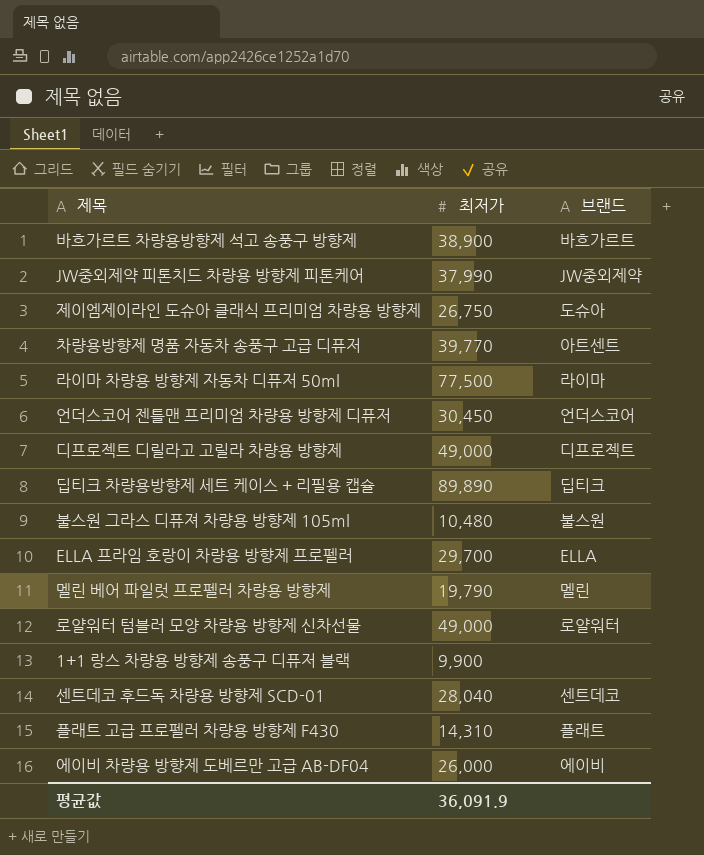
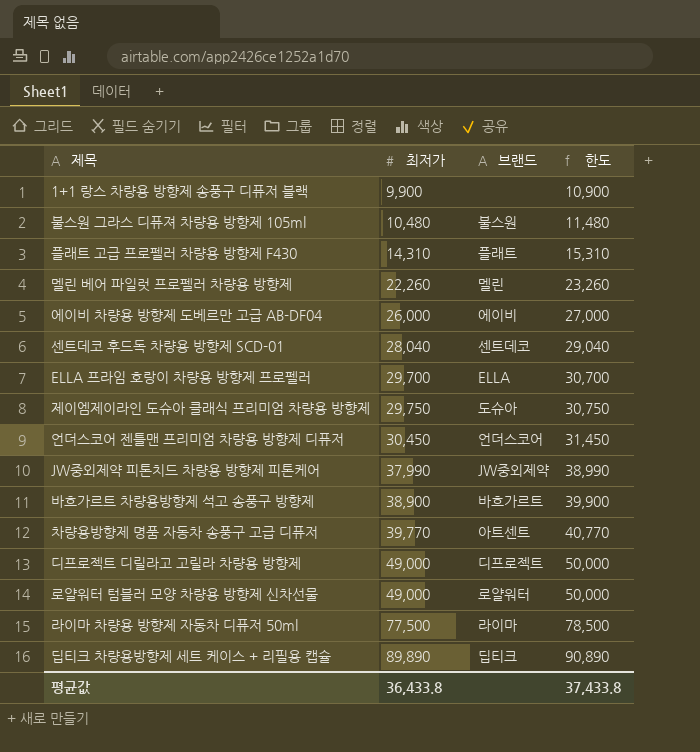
row order: none -> 최저가 ascending
column 한도 | formula: none -> [최저가] + 1000
멜린 베어 파일럿 프로펠러 차량용 방향제 | 최저가: 19,790 -> 22,260
제이엠제이라인 도슈아 클래식 프리미엄 차량용 방향제 | 최저가: 26,750 -> 29,750
평균값 | 최저가: 36,091.9 -> 36,433.8

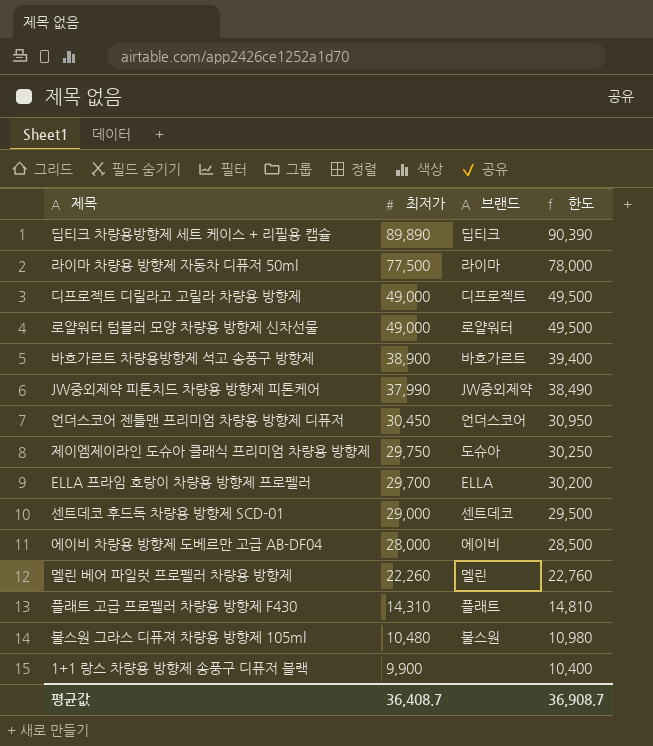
row order: 최저가 ascending -> 최저가 descending
column 한도 | formula: [최저가] + 1000 -> [최저가] + 500
row 차량용방향제 명품 자동차 송풍구 고급 디퓨저: 39,770 | 아트센트 | 40,770 -> none
센트데코 후드독 차량용 방향제 SCD-01 | 최저가: 28,040 -> 29,000
에이비 차량용 방향제 도베르만 고급 AB-DF04 | 최저가: 26,000 -> 28,000
평균값 | 최저가: 36,433.8 -> 36,408.7
평균값 | 한도: 37,433.8 -> 36,908.7

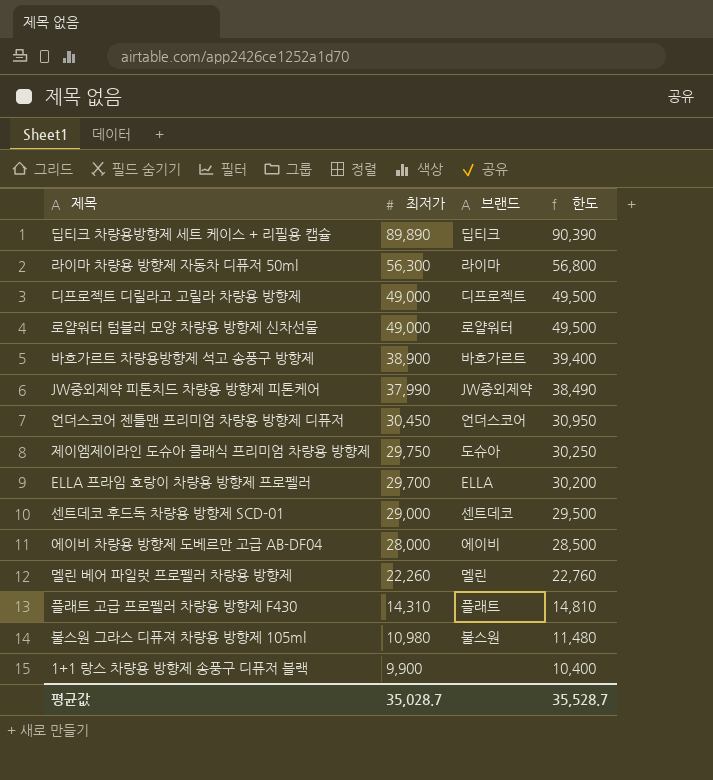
라이마 차량용 방향제 자동차 디퓨저 50ml | 최저가: 77,500 -> 56,300
라이마 차량용 방향제 자동차 디퓨저 50ml | 한도: 78,000 -> 56,800
불스원 그라스 디퓨져 차량용 방향제 105ml | 최저가: 10,480 -> 10,980
불스원 그라스 디퓨져 차량용 방향제 105ml | 한도: 10,980 -> 11,480
평균값 | 최저가: 36,408.7 -> 35,028.7
평균값 | 한도: 36,908.7 -> 35,528.7

